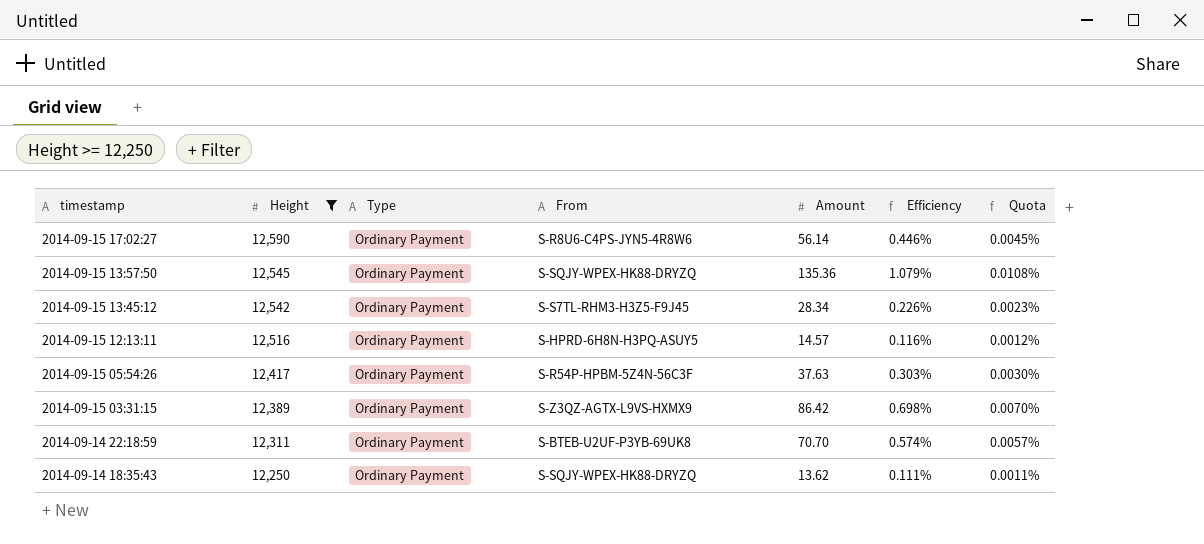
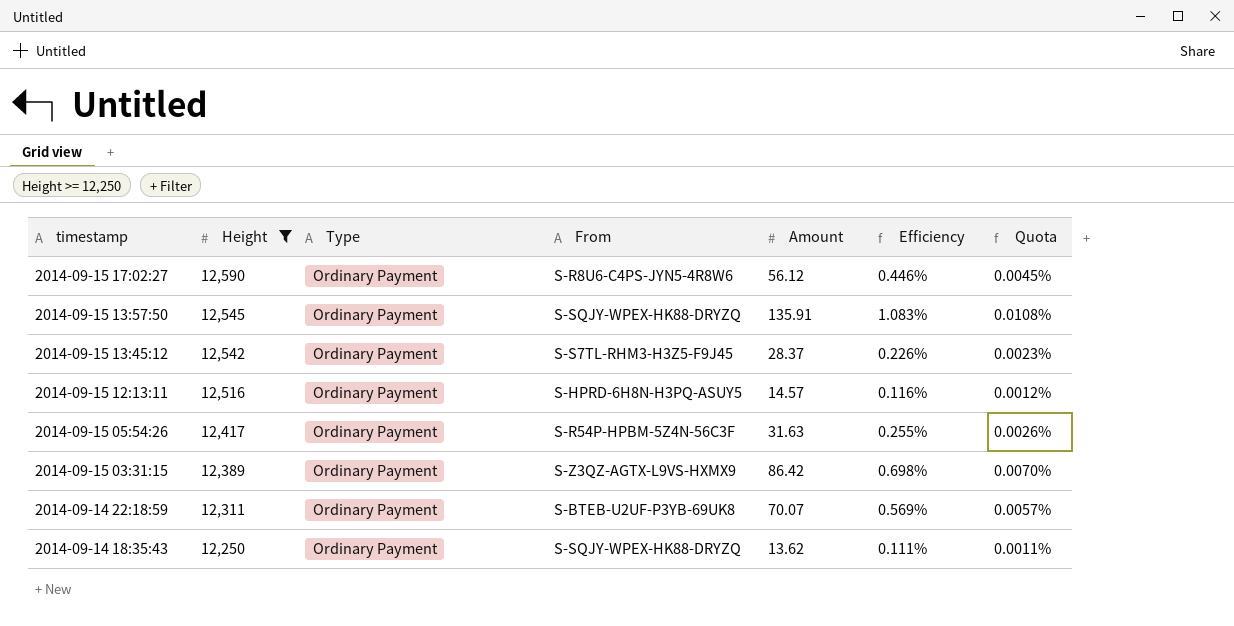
2014-09-15 17:02:27 | Amount: 56.14 -> 56.12
2014-09-15 13:57:50 | Amount: 135.36 -> 135.91
2014-09-15 13:57:50 | Efficiency: 1.079% -> 1.083%
2014-09-15 13:45:12 | Amount: 28.34 -> 28.37
2014-09-15 05:54:26 | Amount: 37.63 -> 31.63
2014-09-15 05:54:26 | Efficiency: 0.303% -> 0.255%
2014-09-15 05:54:26 | Quota: 0.0030% -> 0.0026%
2014-09-14 22:18:59 | Amount: 70.70 -> 70.07
2014-09-14 22:18:59 | Efficiency: 0.574% -> 0.569%

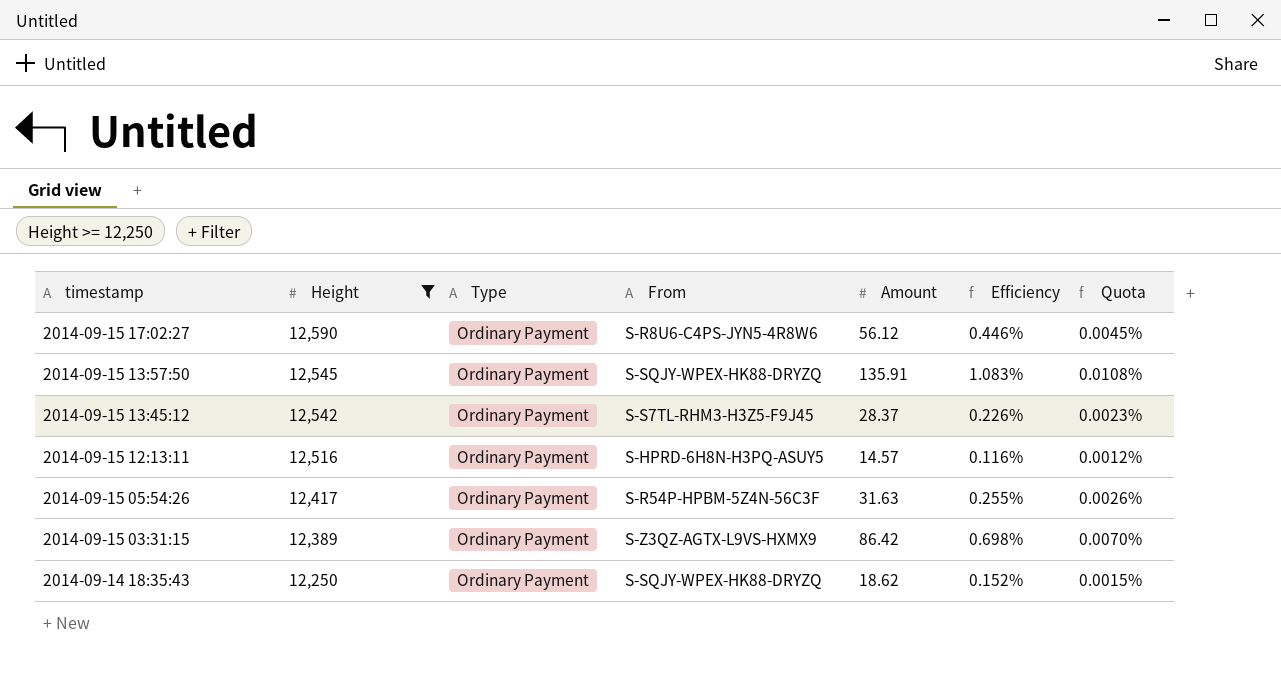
row 2014-09-14 22:18:59: 12,311 | Ordinary Payment | S-BTEB-U2UF-P3YB-69UK8 | 70.07 | 0.569% | 0.0057% -> none
2014-09-14 18:35:43 | Amount: 13.62 -> 18.62
2014-09-14 18:35:43 | Efficiency: 0.111% -> 0.152%
2014-09-14 18:35:43 | Quota: 0.0011% -> 0.0015%

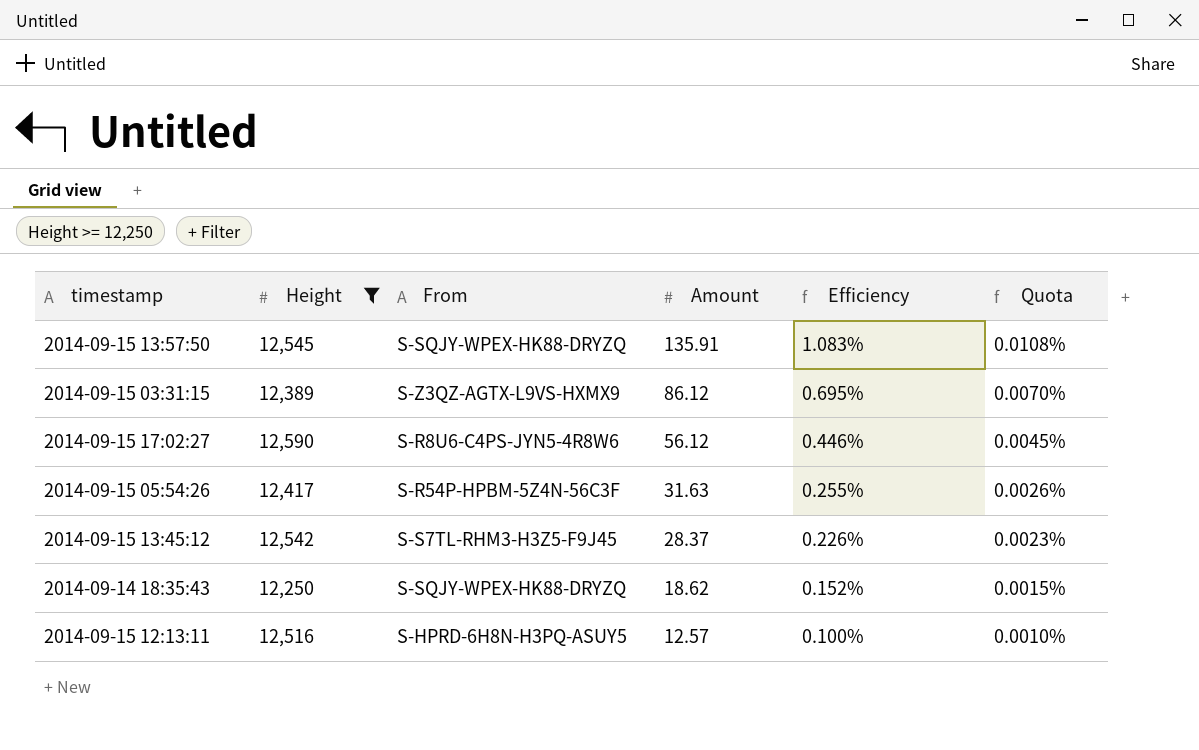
row order: timestamp descending -> Amount descending
column Type | position: 3 -> none
2014-09-15 03:31:15 | Amount: 86.42 -> 86.12
2014-09-15 03:31:15 | Efficiency: 0.698% -> 0.695%
2014-09-15 12:13:11 | Amount: 14.57 -> 12.57
2014-09-15 12:13:11 | Efficiency: 0.116% -> 0.100%
2014-09-15 12:13:11 | Quota: 0.0012% -> 0.0010%

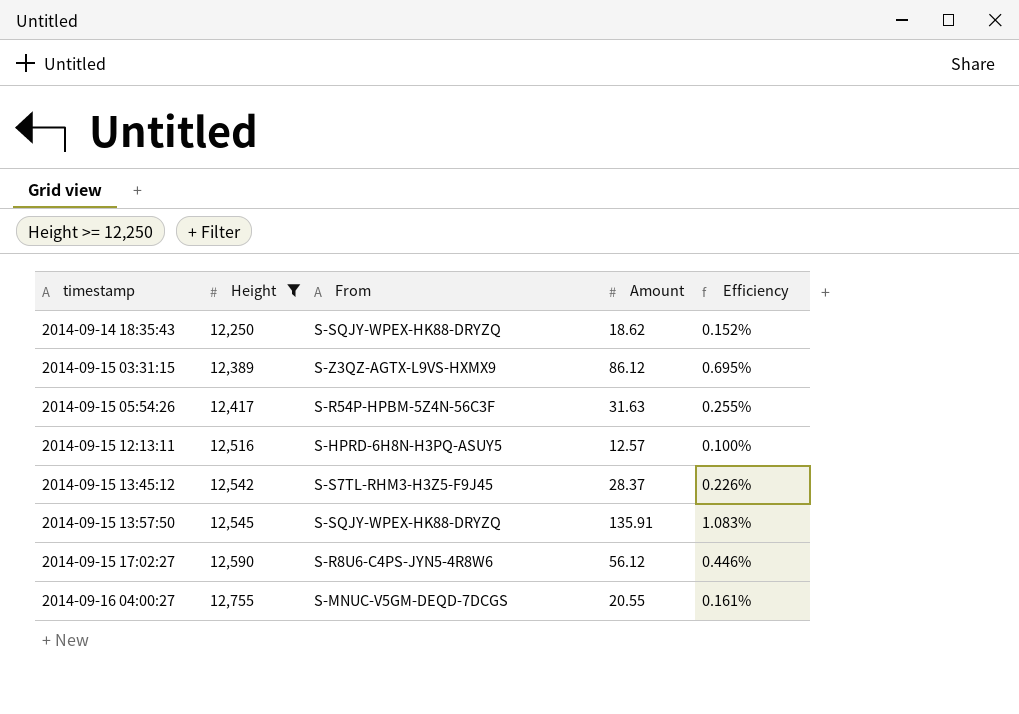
row order: Amount descending -> timestamp ascending
column Quota | formula: [Efficiency] * 0.01 -> none
row 2014-09-16 04:00:27: none -> 12,755 | S-MNUC-V5GM-DEQD-7DCGS | 20.55 | 0.161%

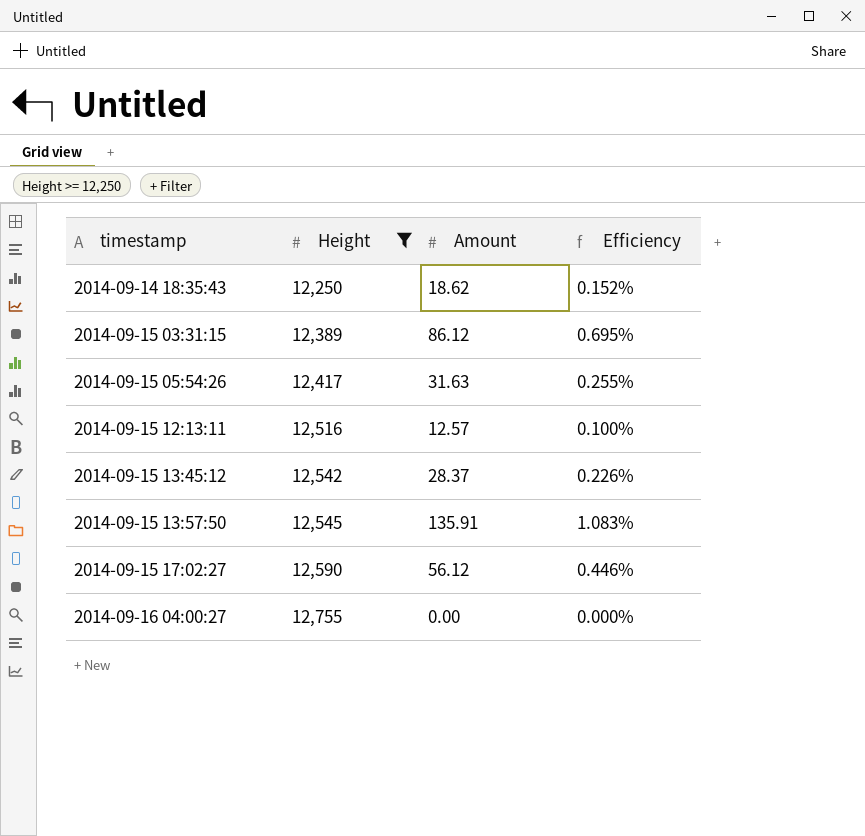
column From | position: 3 -> none
2014-09-16 04:00:27 | Amount: 20.55 -> 0.00
2014-09-16 04:00:27 | Efficiency: 0.161% -> 0.000%

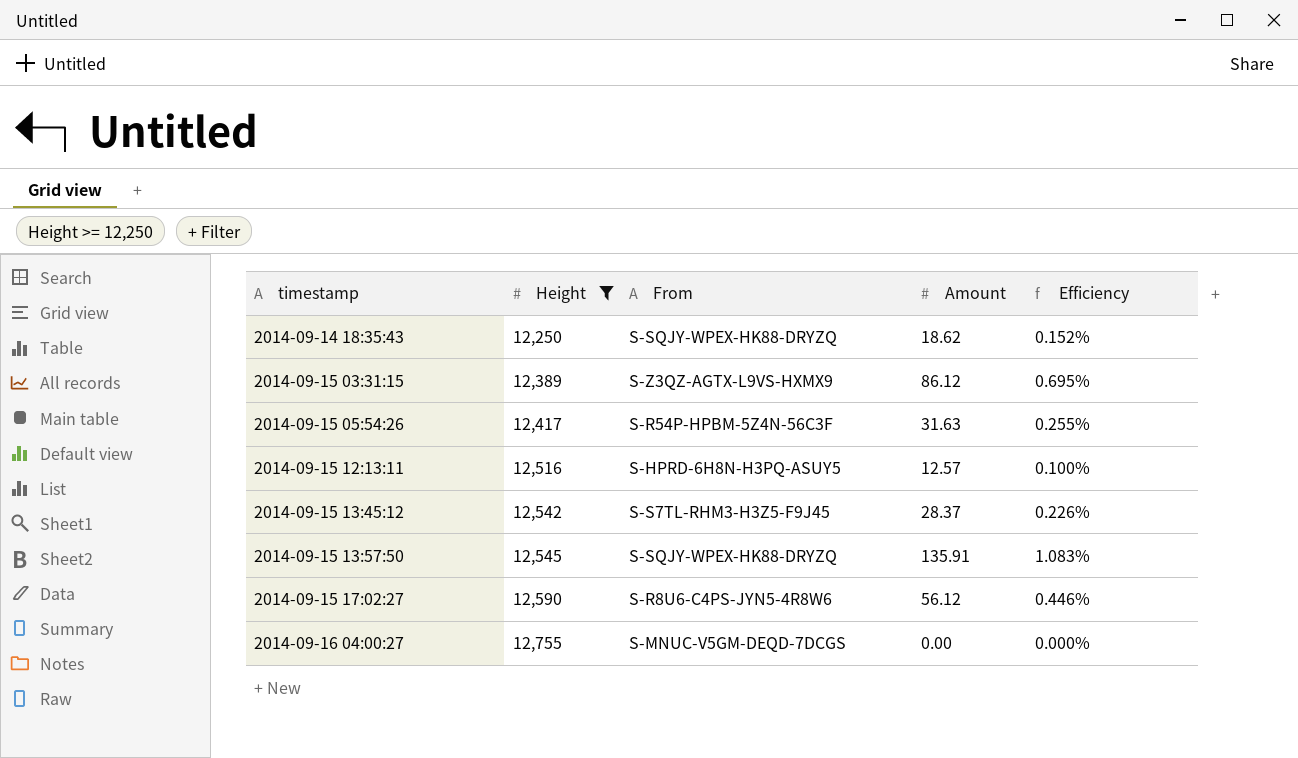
column From | position: none -> 3

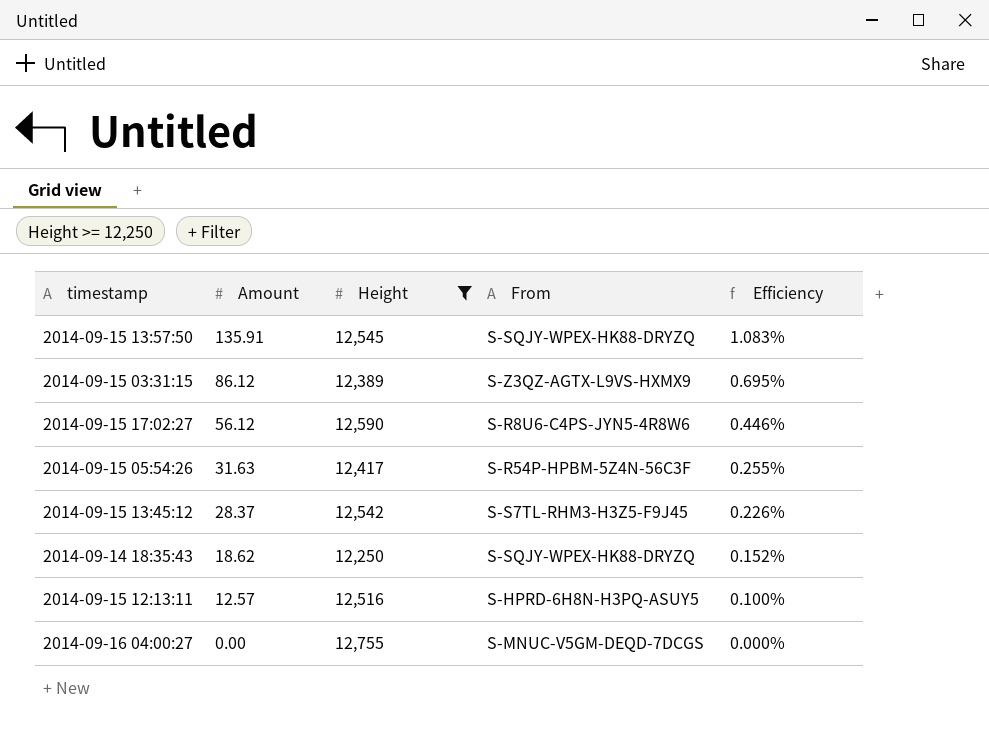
row order: timestamp ascending -> Amount descending
column Amount | position: 4 -> 2

